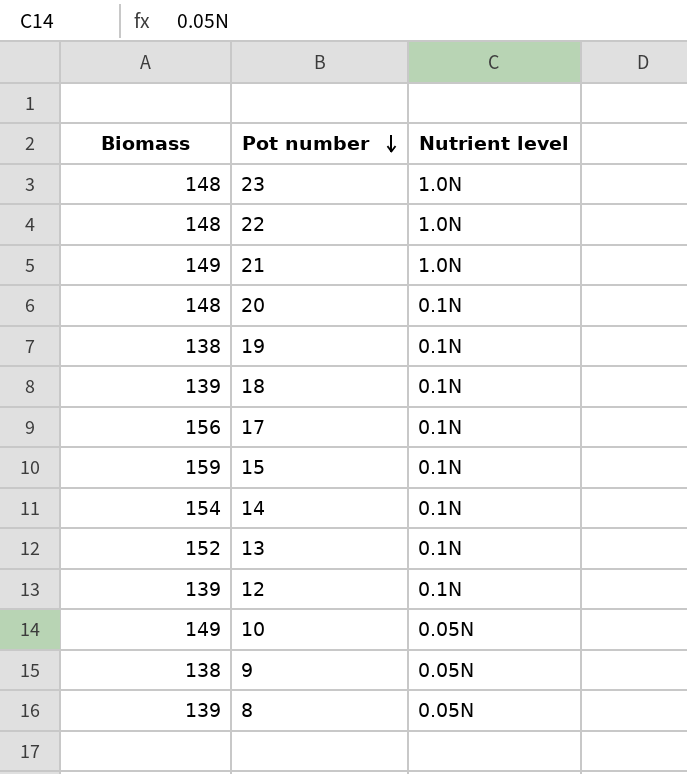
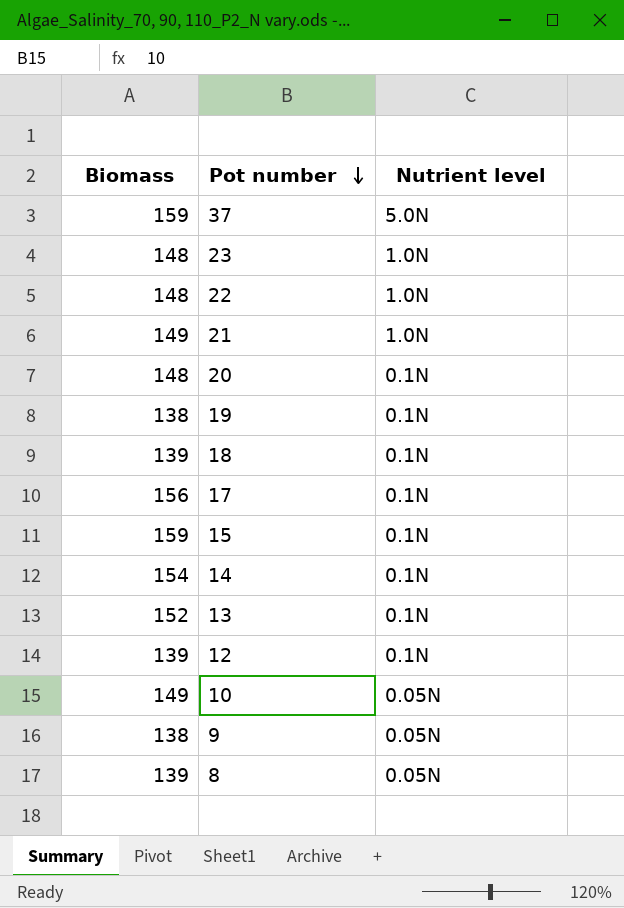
row 37: none -> 159 | 5.0N

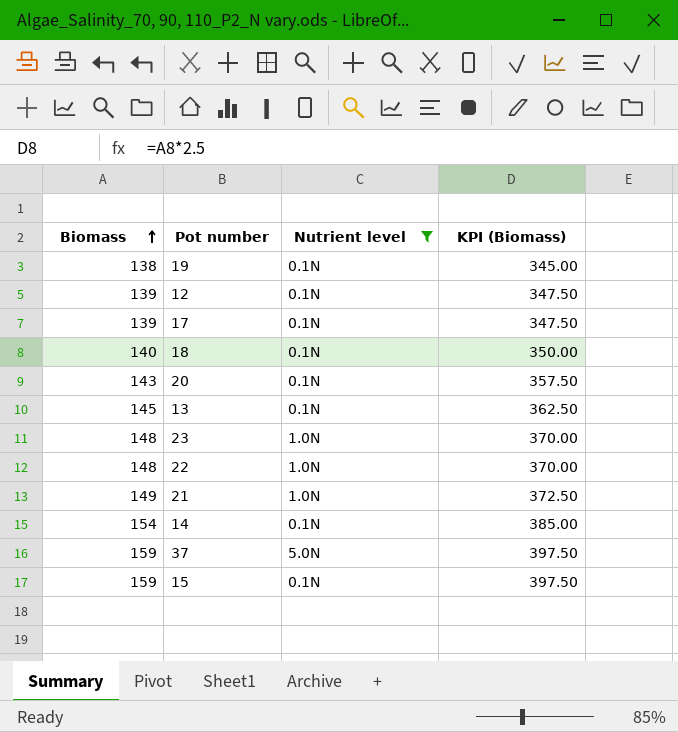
filter: none -> Nutrient level != 0.05N
row order: Pot number descending -> Biomass ascending
column KPI (Biomass) | formula: none -> [Biomass] * 2.5
17 | Biomass: 156 -> 139
18 | Biomass: 139 -> 140
20 | Biomass: 148 -> 143
13 | Biomass: 152 -> 145

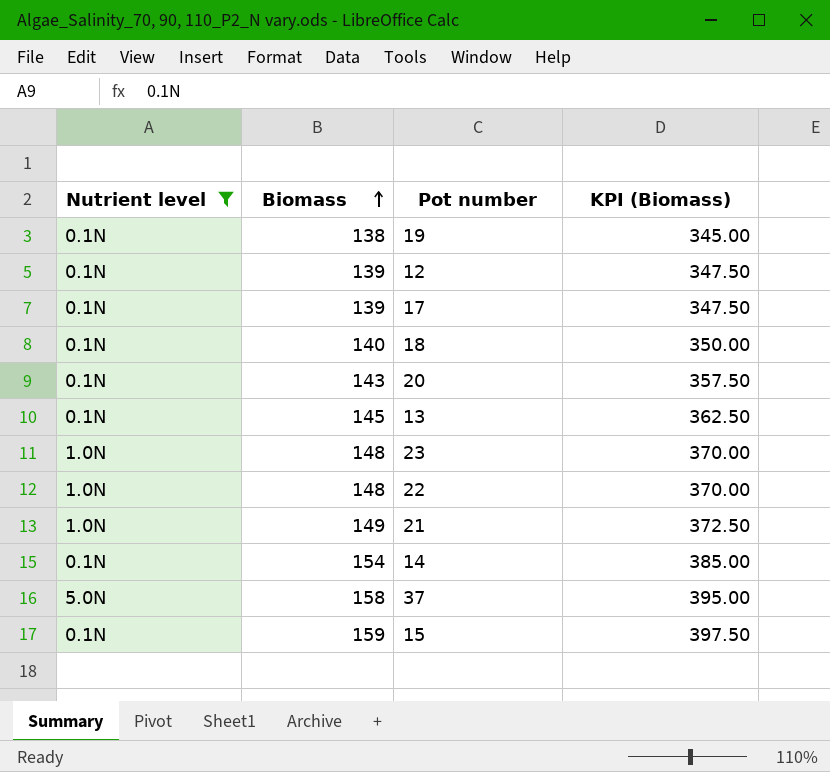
column Nutrient level | position: 3 -> 1
37 | Biomass: 159 -> 158
37 | KPI (Biomass): 397.50 -> 395.00

